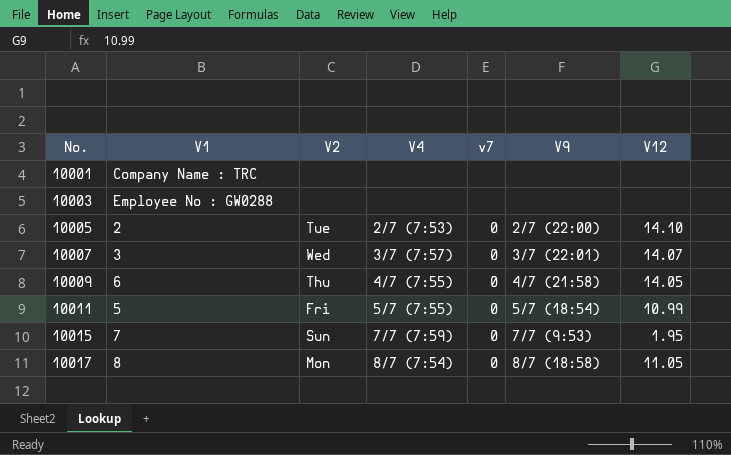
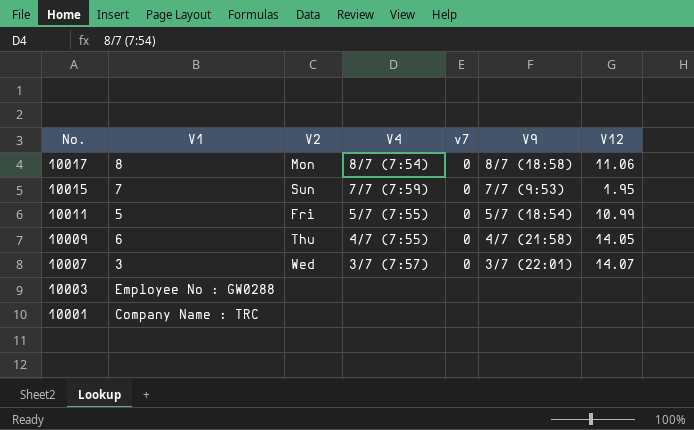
row order: No. ascending -> No. descending
row 10005: 2 | Tue | 2/7 (7:53) | 0 | 2/7 (22:00) | 14.10 -> none
10017 | V12: 11.05 -> 11.06

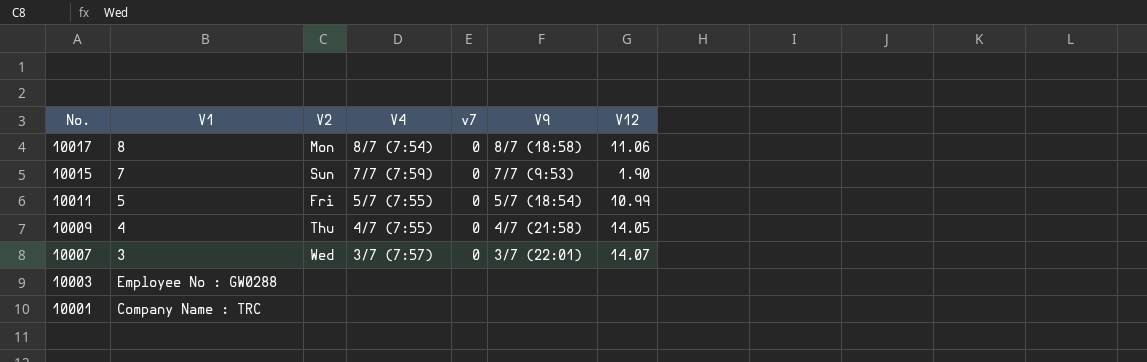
10015 | V12: 1.95 -> 1.90
10009 | V1: 6 -> 4

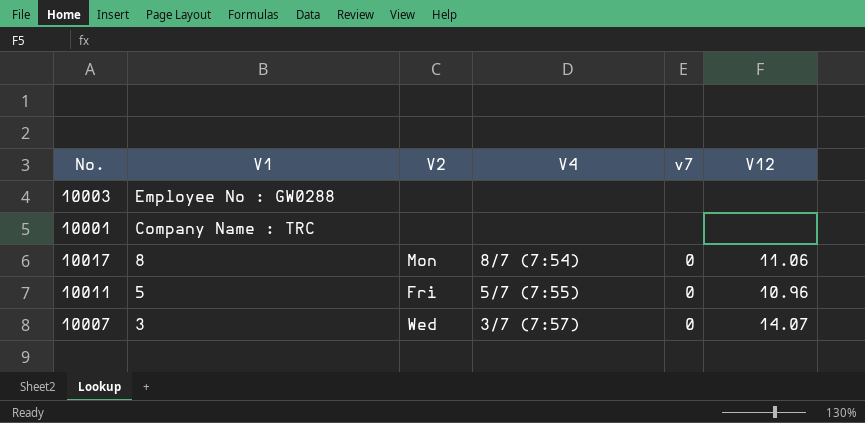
row order: No. descending -> V1 descending
column V9 | position: 6 -> none
row 10015: 7 | Sun | 7/7 (7:59) | 0 | 7/7 (9:53) | 1.90 -> none
row 10009: 4 | Thu | 4/7 (7:55) | 0 | 4/7 (21:58) | 14.05 -> none
10011 | V12: 10.99 -> 10.96

